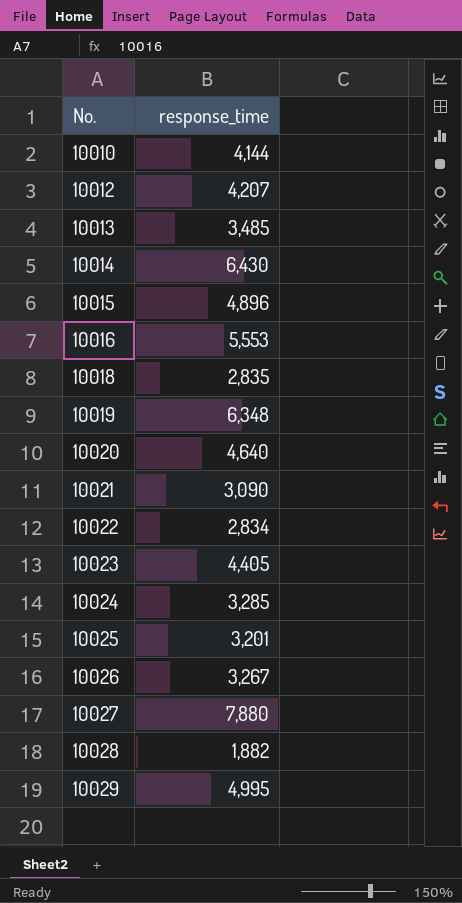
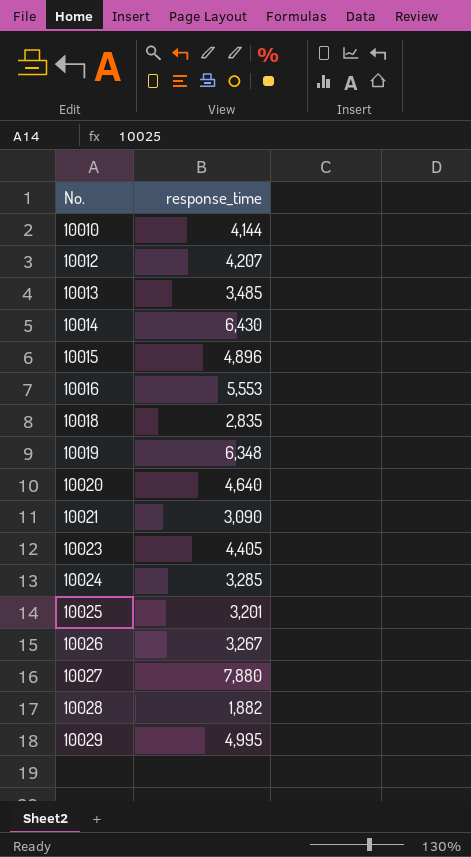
row 10022: 2,834 -> none

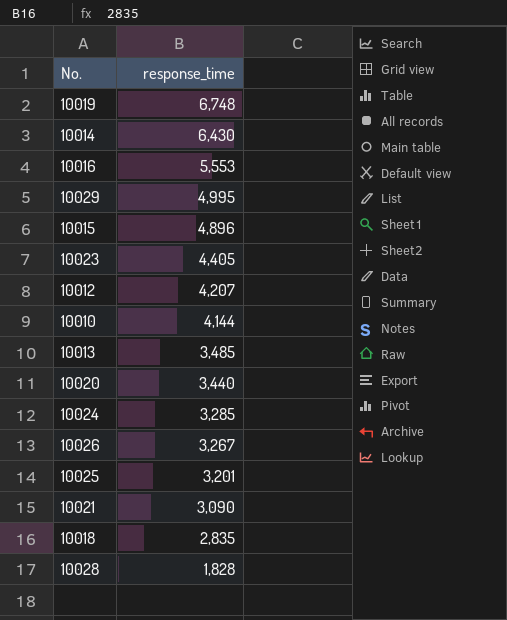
row order: No. ascending -> response_time descending
row 10027: 7,880 -> none
10019 | response_time: 6,348 -> 6,748
10020 | response_time: 4,640 -> 3,440
10028 | response_time: 1,882 -> 1,828

